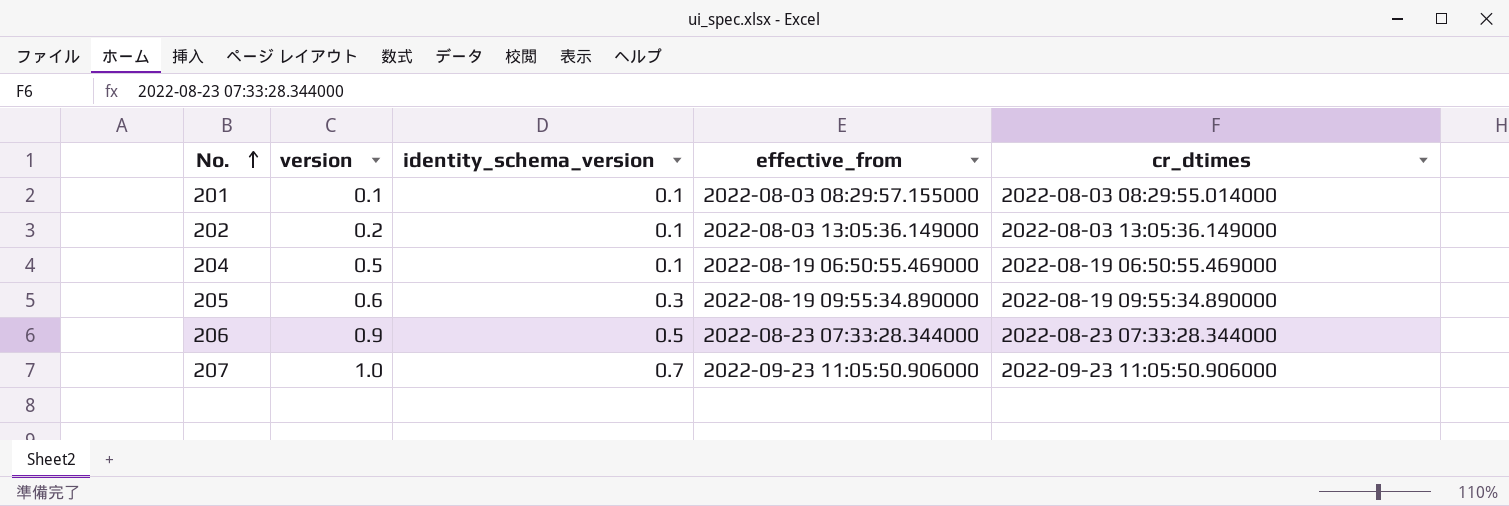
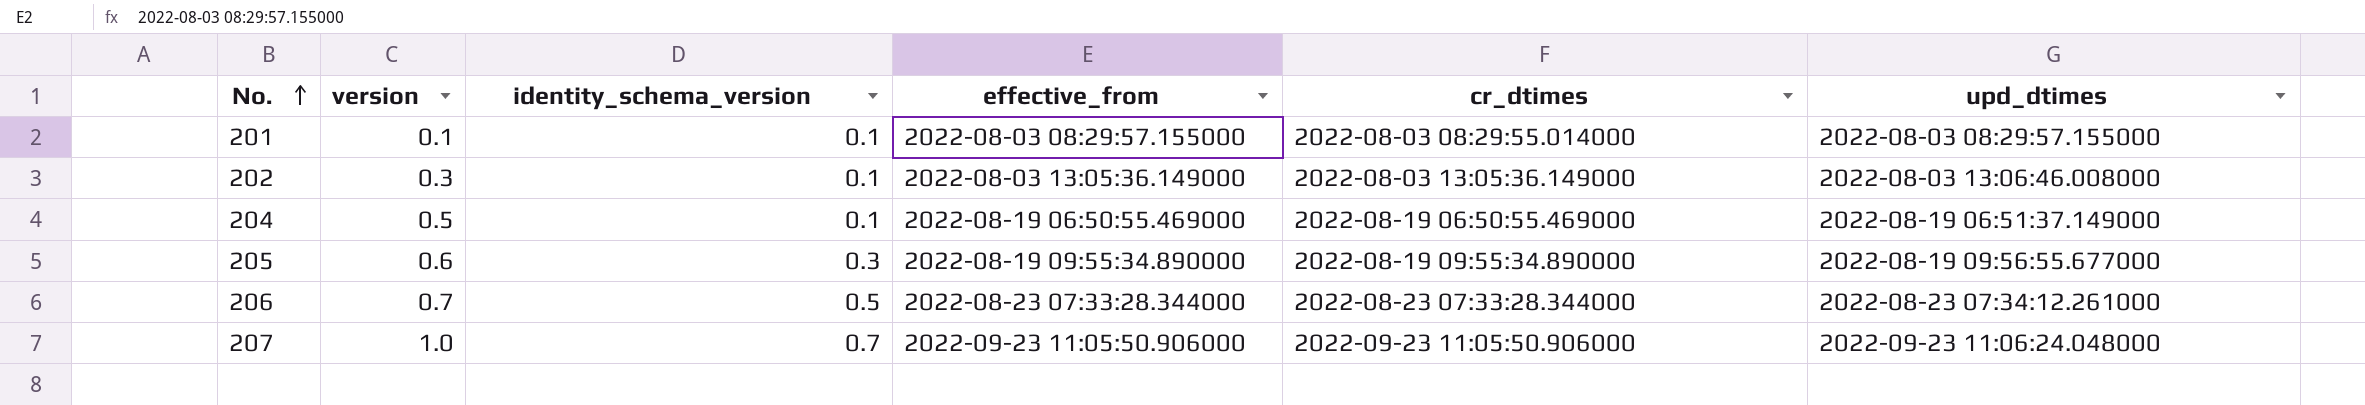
column upd_dtimes | position: none -> 6
202 | version: 0.2 -> 0.3
206 | version: 0.9 -> 0.7

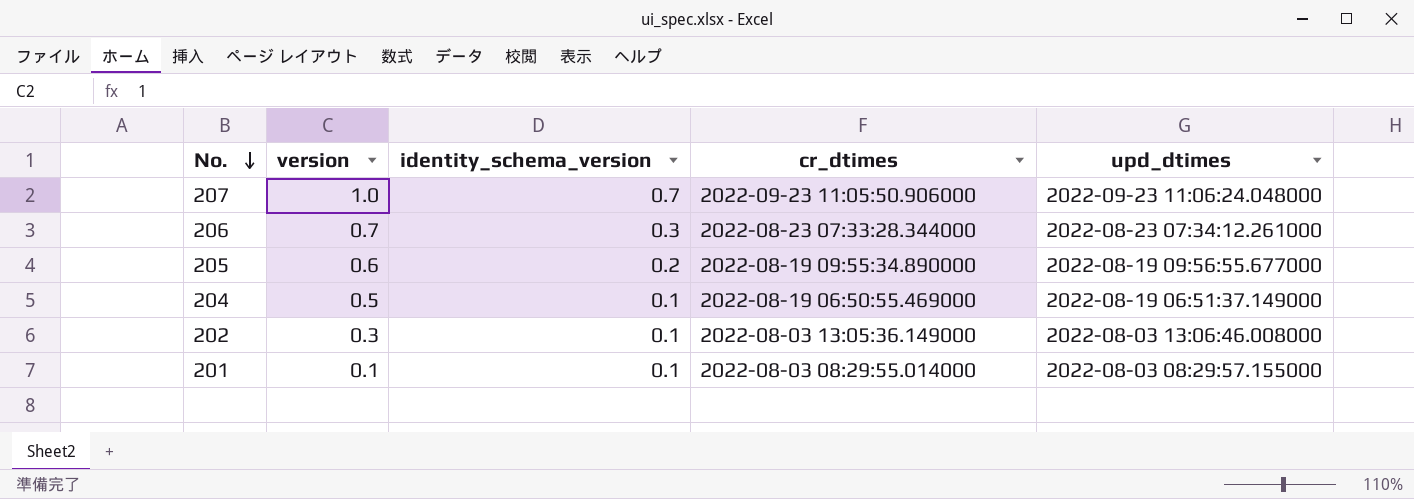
row order: No. ascending -> No. descending
column effective_from | position: 4 -> none
206 | identity_schema_version: 0.5 -> 0.3
205 | identity_schema_version: 0.3 -> 0.2

